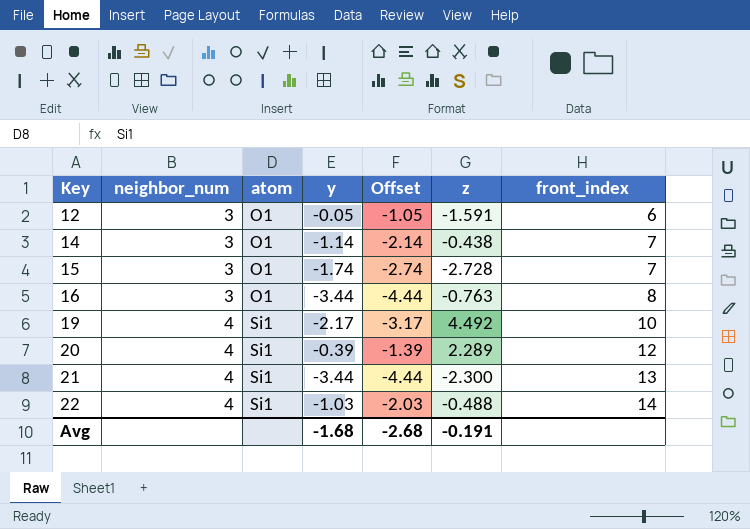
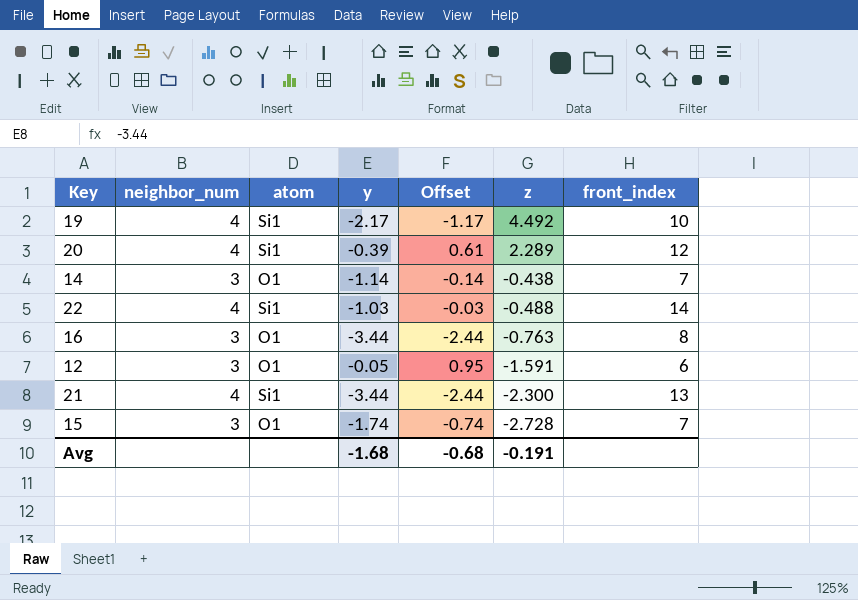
row order: Key ascending -> z descending
column Offset | formula: [y] - 1 -> [y] + 1
Avg | Offset: -2.68 -> -0.68

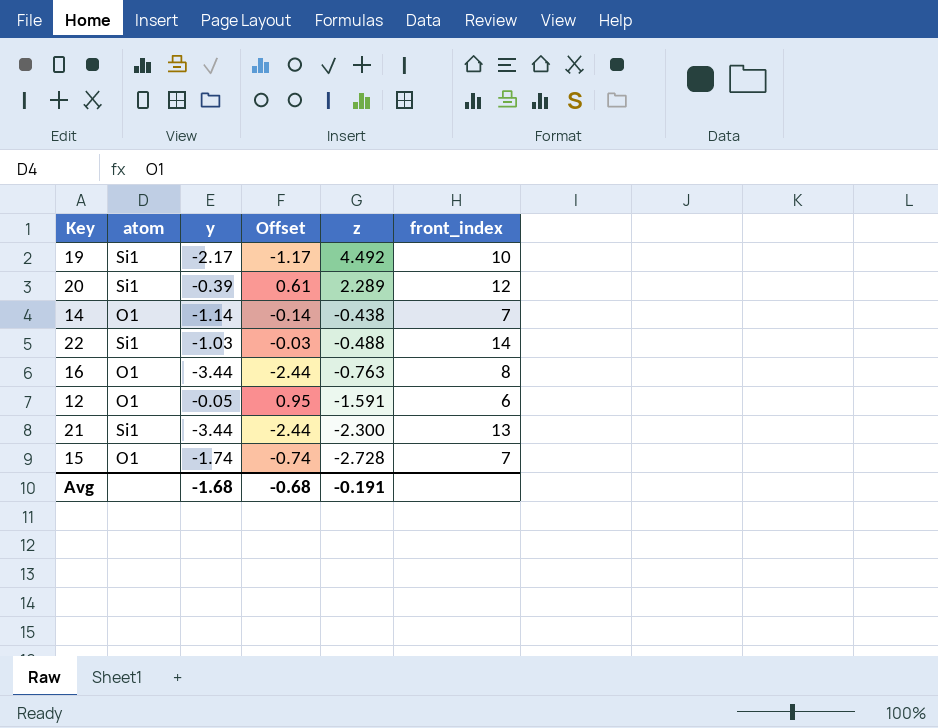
column neighbor_num | position: 2 -> none

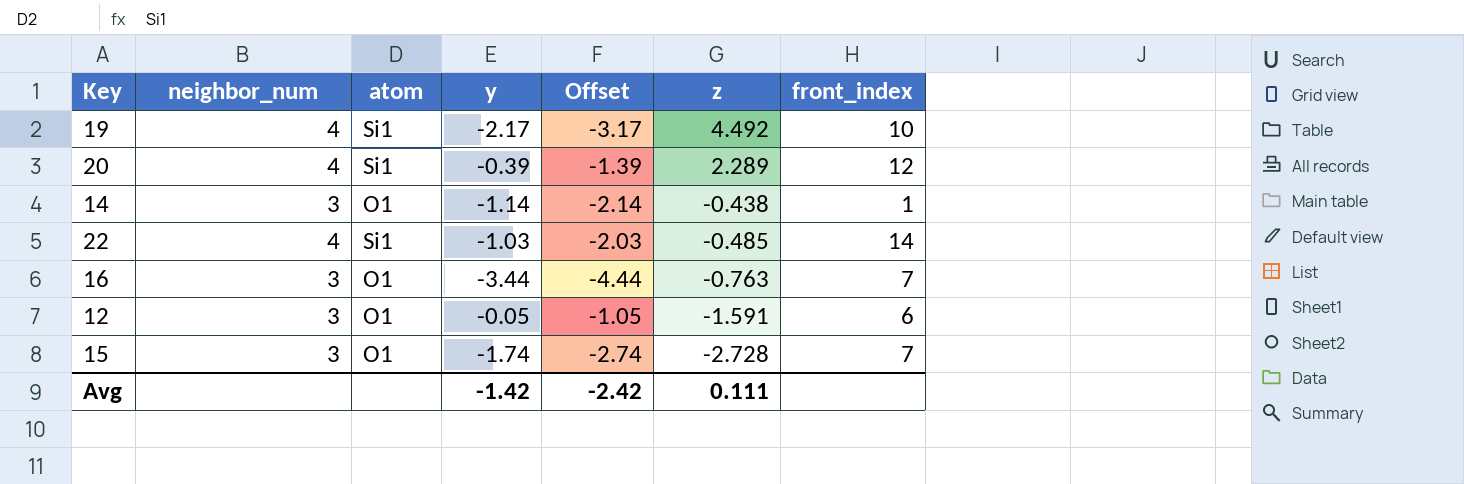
column neighbor_num | position: none -> 2
column Offset | formula: [y] + 1 -> [y] - 1
row 21: Si1 | -3.44 | -2.44 | -2.300 | 13 -> none
14 | front_index: 7 -> 1
22 | z: -0.488 -> -0.485
16 | front_index: 8 -> 7
Avg | y: -1.68 -> -1.42
Avg | Offset: -0.68 -> -2.42
Avg | z: -0.191 -> 0.111

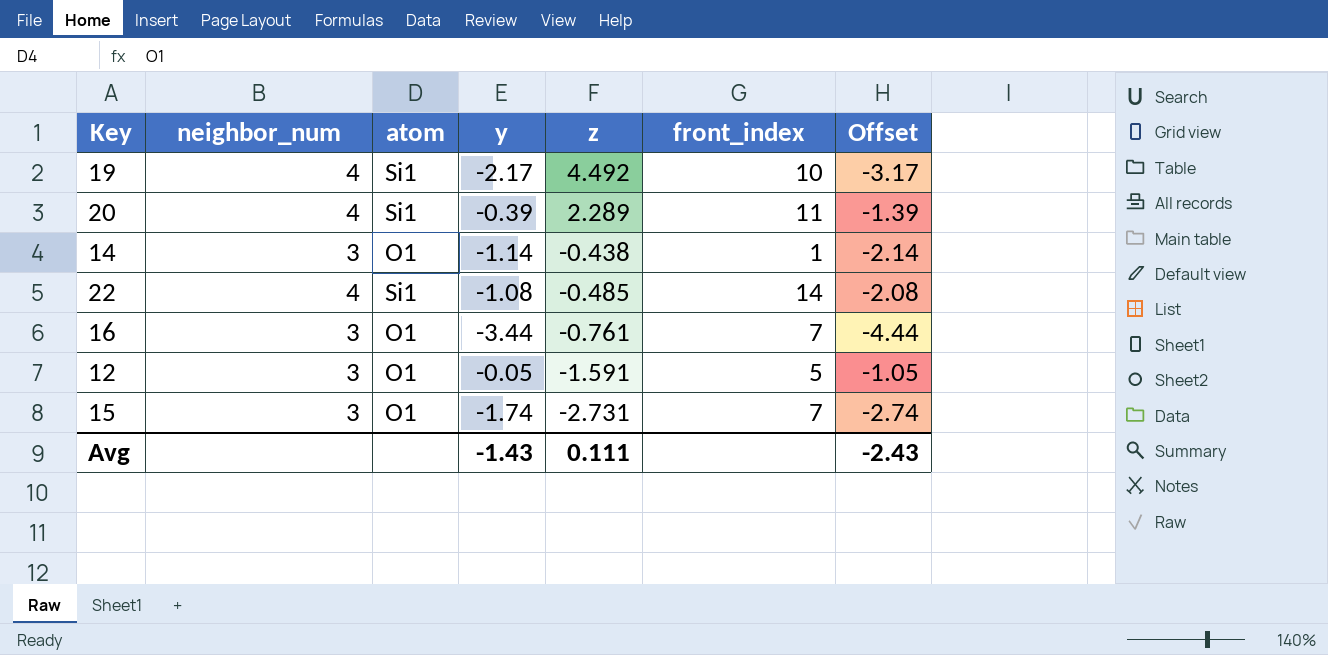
column Offset | position: 5 -> 7
20 | front_index: 12 -> 11
22 | y: -1.03 -> -1.08
22 | Offset: -2.03 -> -2.08
16 | z: -0.763 -> -0.761
12 | front_index: 6 -> 5
15 | z: -2.728 -> -2.731
Avg | y: -1.42 -> -1.43
Avg | Offset: -2.42 -> -2.43

